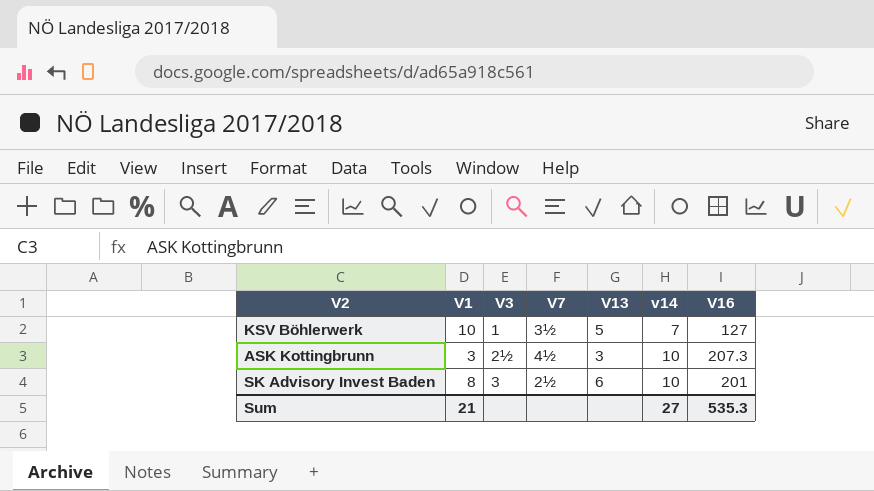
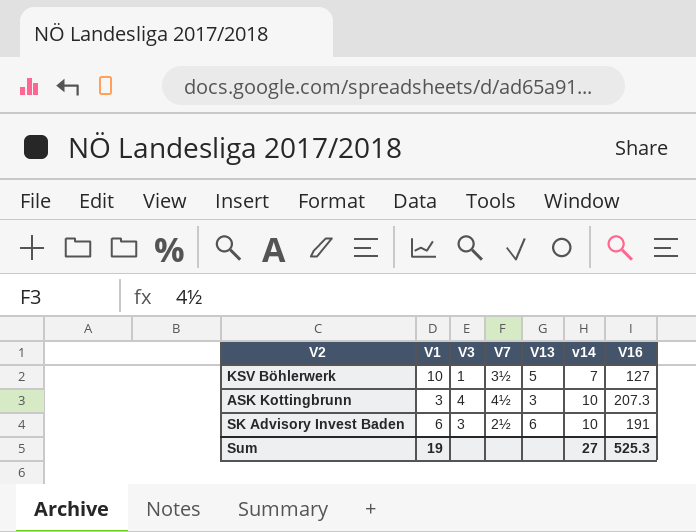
ASK Kottingbrunn | V3: 2½ -> 4
SK Advisory Invest Baden | V1: 8 -> 6
SK Advisory Invest Baden | V16: 201 -> 191
Sum | V1: 21 -> 19
Sum | V16: 535.3 -> 525.3

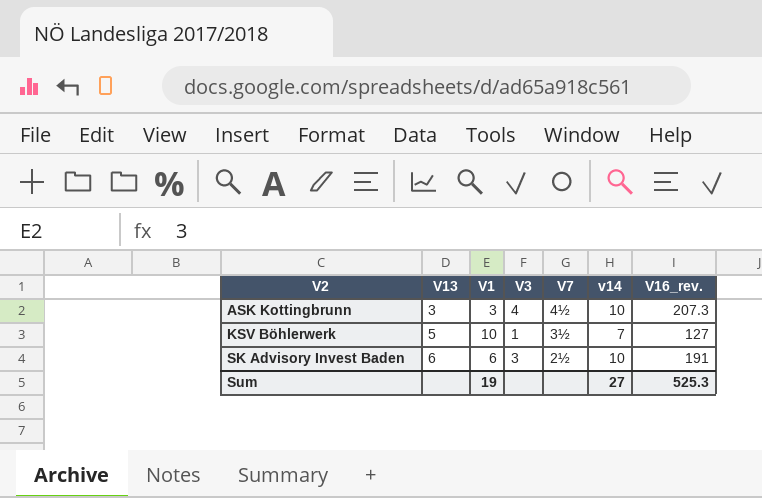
row order: v14 ascending -> V2 ascending
column V13 | position: 5 -> 2
column name: V16 -> V16_rev.

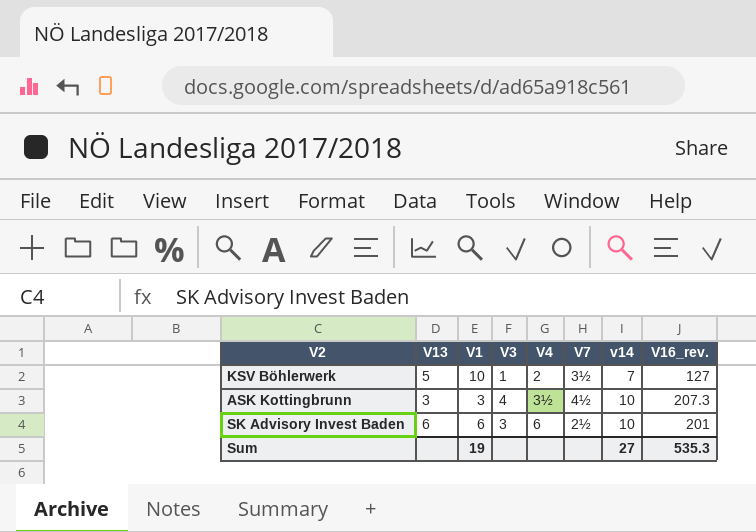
row order: V2 ascending -> v14 ascending
column V4 | position: none -> 5
SK Advisory Invest Baden | V16_rev.: 191 -> 201
Sum | V16_rev.: 525.3 -> 535.3

